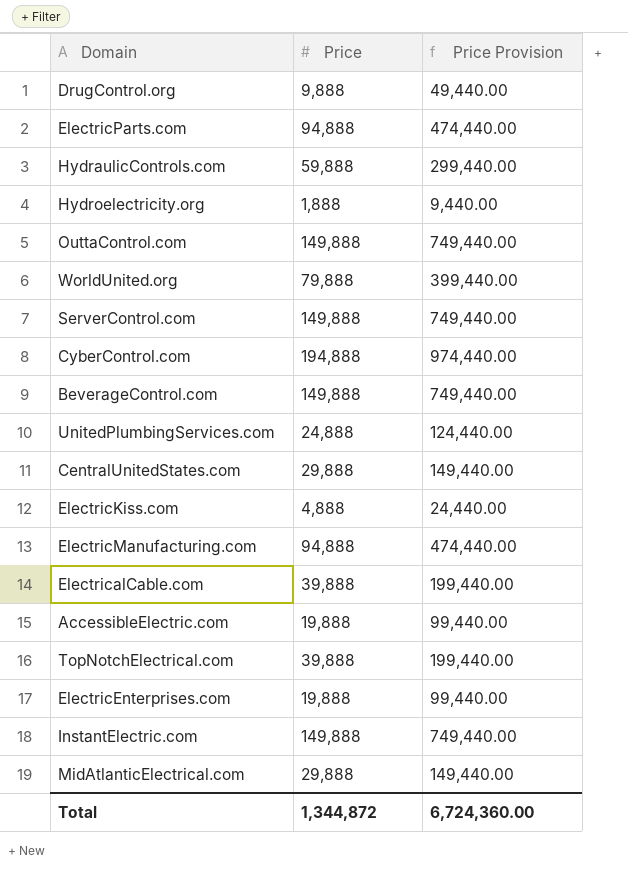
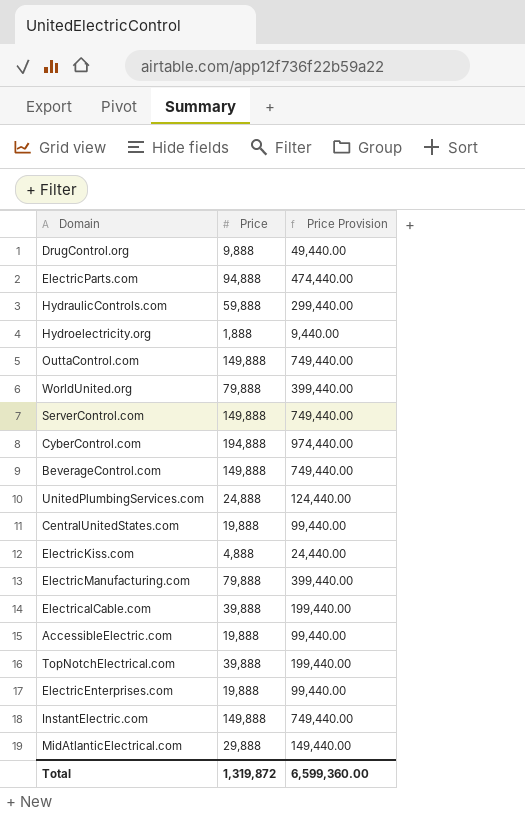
CentralUnitedStates.com | Price: 29,888 -> 19,888
CentralUnitedStates.com | Price Provision: 149,440.00 -> 99,440.00
ElectricManufacturing.com | Price: 94,888 -> 79,888
ElectricManufacturing.com | Price Provision: 474,440.00 -> 399,440.00
Total | Price: 1,344,872 -> 1,319,872
Total | Price Provision: 6,724,360.00 -> 6,599,360.00

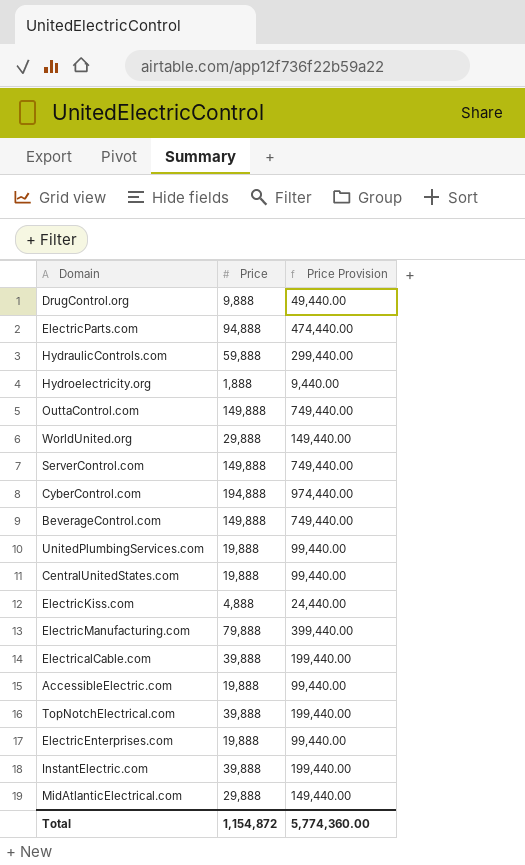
WorldUnited.org | Price: 79,888 -> 29,888
WorldUnited.org | Price Provision: 399,440.00 -> 149,440.00
UnitedPlumbingServices.com | Price: 24,888 -> 19,888
UnitedPlumbingServices.com | Price Provision: 124,440.00 -> 99,440.00
InstantElectric.com | Price: 149,888 -> 39,888
InstantElectric.com | Price Provision: 749,440.00 -> 199,440.00
Total | Price: 1,319,872 -> 1,154,872
Total | Price Provision: 6,599,360.00 -> 5,774,360.00

